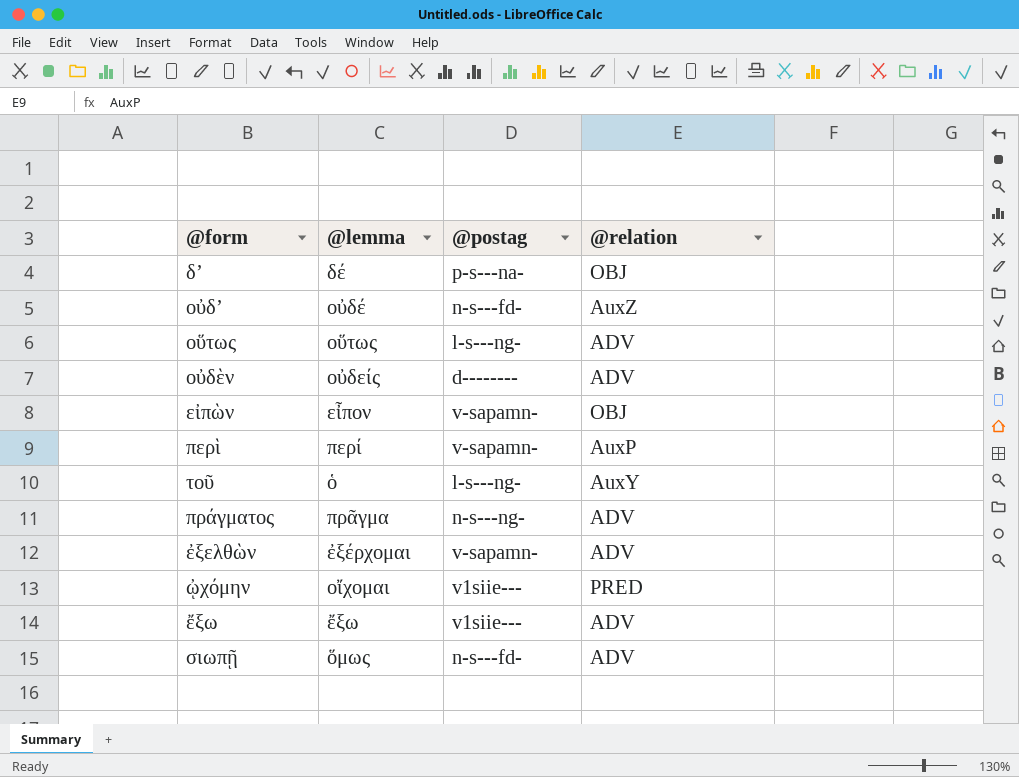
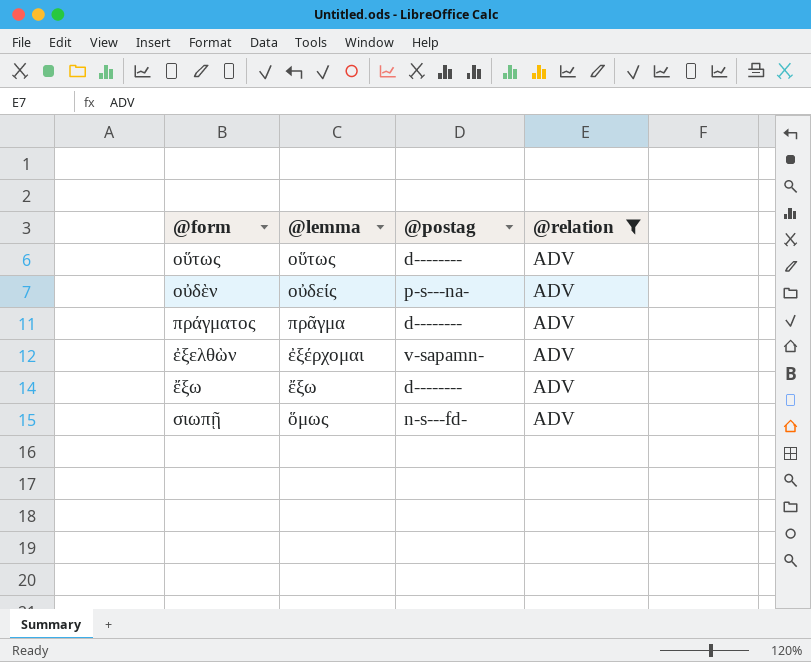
filter: none -> @relation = ADV
οὕτως | @postag: l-s---ng- -> d--------
οὐδὲν | @postag: d-------- -> p-s---na-
πράγματος | @postag: n-s---ng- -> d--------
ἔξω | @postag: v1siie--- -> d--------

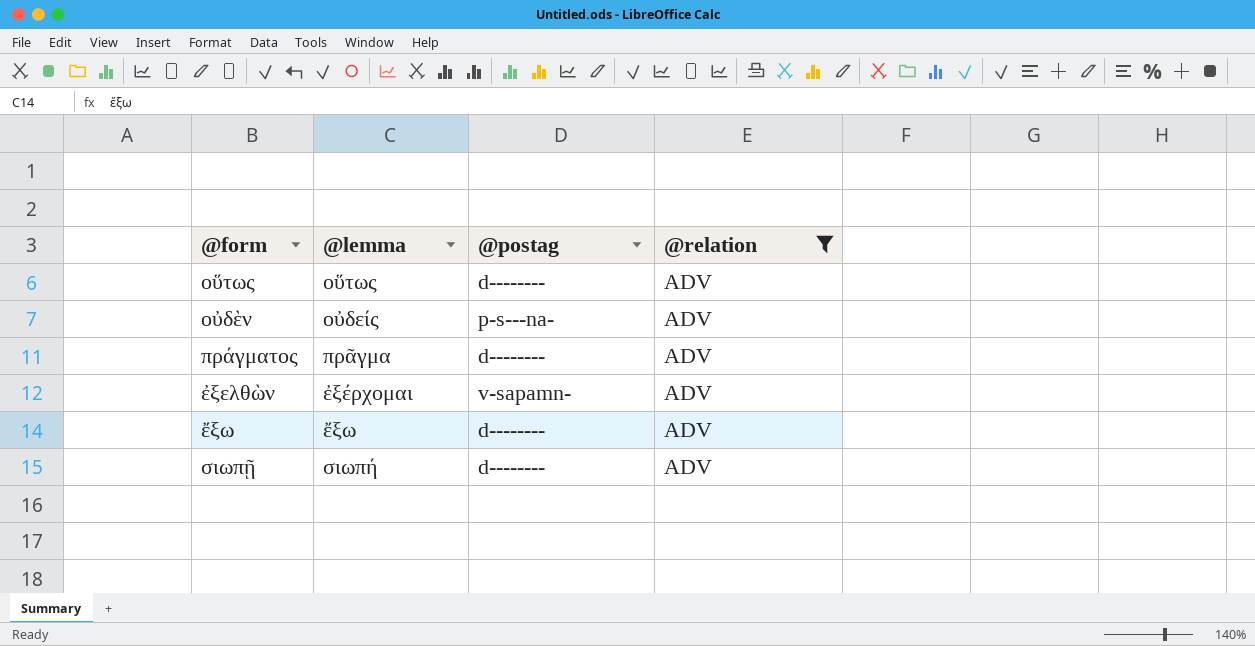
σιωπῇ | @lemma: ὅμως -> σιωπή
σιωπῇ | @postag: n-s---fd- -> d--------

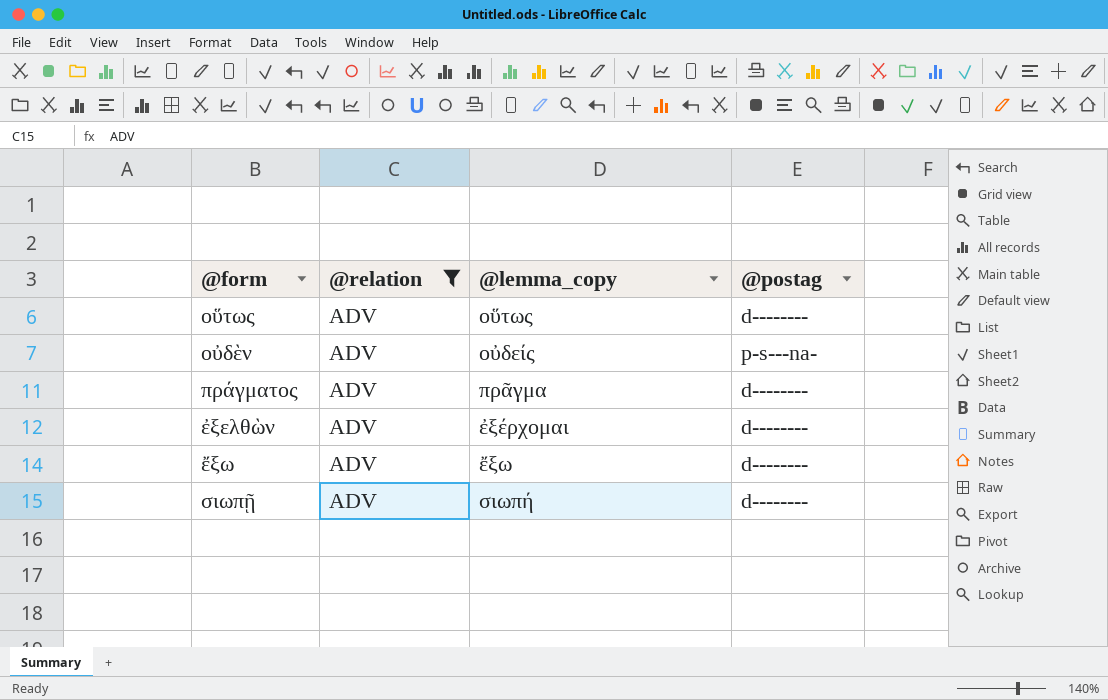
column @relation | position: 4 -> 2
column name: @lemma -> @lemma_copy
ἐξελθὼν | @postag: v-sapamn- -> d--------

